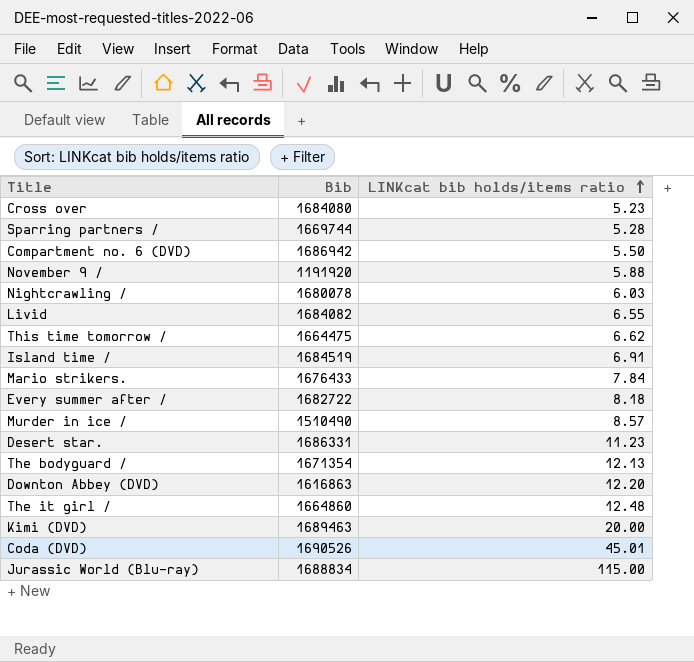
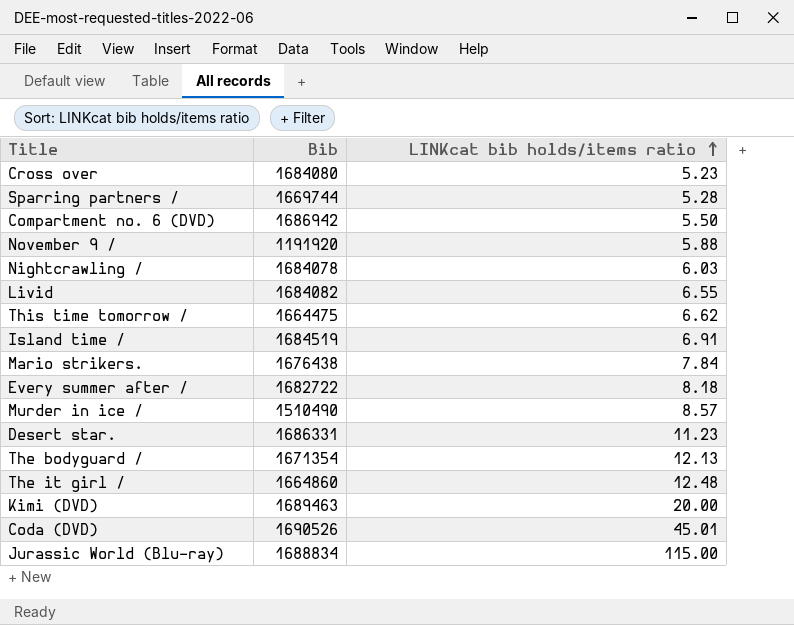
row Downton Abbey (DVD): 1616863 | 12.20 -> none
Nightcrawling / | Bib: 1680078 -> 1684078
Mario strikers. | Bib: 1676433 -> 1676438

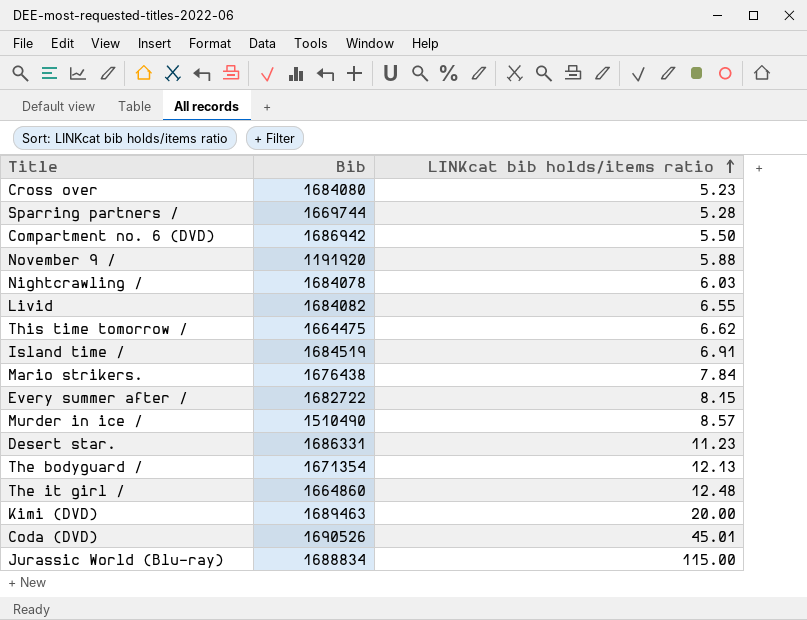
Every summer after / | LINKcat bib holds/items ratio: 8.18 -> 8.15

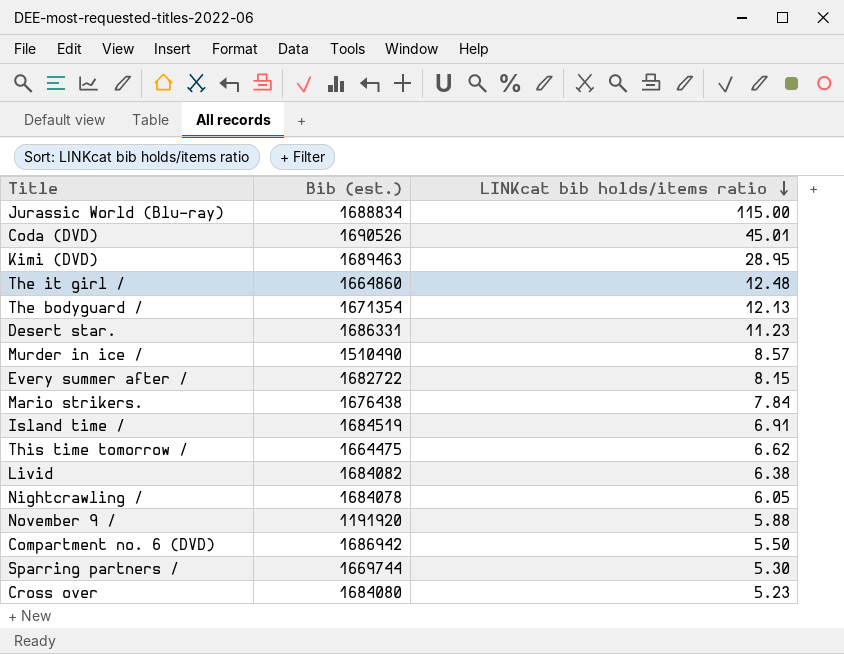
row order: LINKcat bib holds/items ratio ascending -> LINKcat bib holds/items ratio descending
column name: Bib -> Bib (est.)
Kimi (DVD) | LINKcat bib holds/items ratio: 20.00 -> 28.95
Livid | LINKcat bib holds/items ratio: 6.55 -> 6.38
Nightcrawling / | LINKcat bib holds/items ratio: 6.03 -> 6.05
Sparring partners / | LINKcat bib holds/items ratio: 5.28 -> 5.30

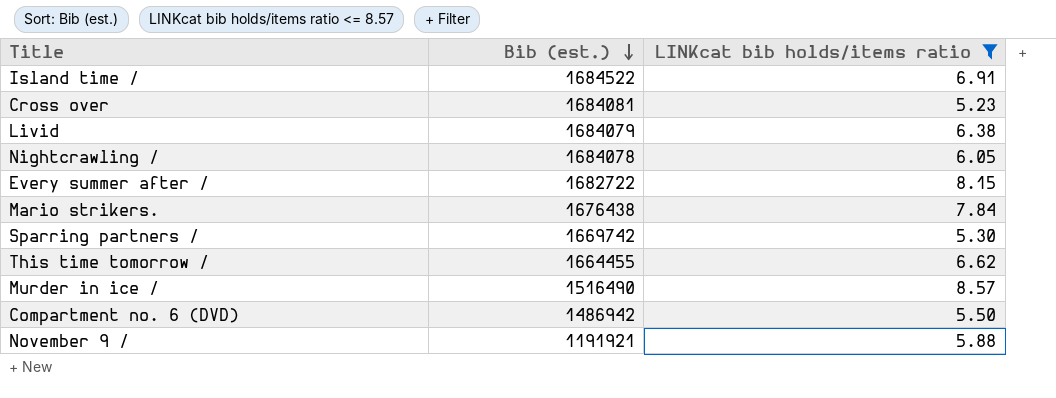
filter: none -> LINKcat bib holds/items ratio <= 8.57
row order: LINKcat bib holds/items ratio descending -> Bib (est.) descending
Island time / | Bib (est.): 1684519 -> 1684522
Cross over | Bib (est.): 1684080 -> 1684081
Livid | Bib (est.): 1684082 -> 1684079
Sparring partners / | Bib (est.): 1669744 -> 1669742
This time tomorrow / | Bib (est.): 1664475 -> 1664455
Murder in ice / | Bib (est.): 1510490 -> 1516490
Compartment no. 6 (DVD) | Bib (est.): 1686942 -> 1486942
November 9 / | Bib (est.): 1191920 -> 1191921

